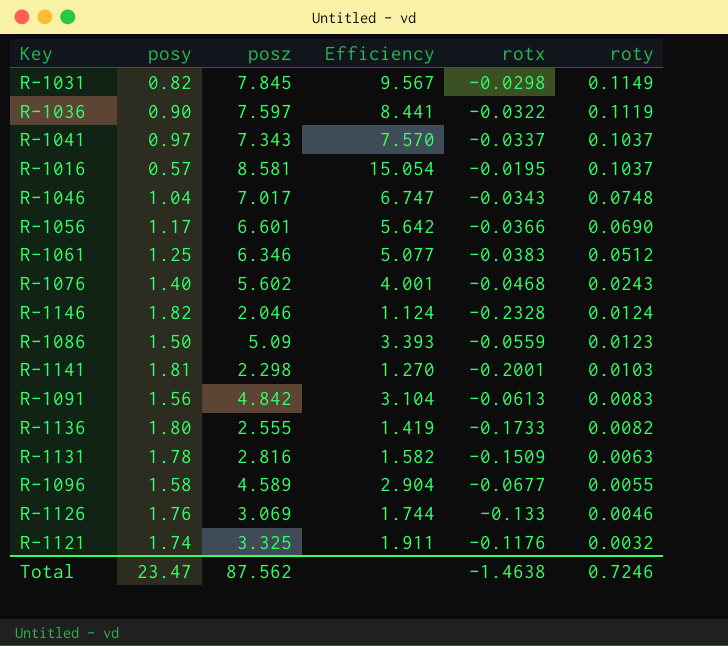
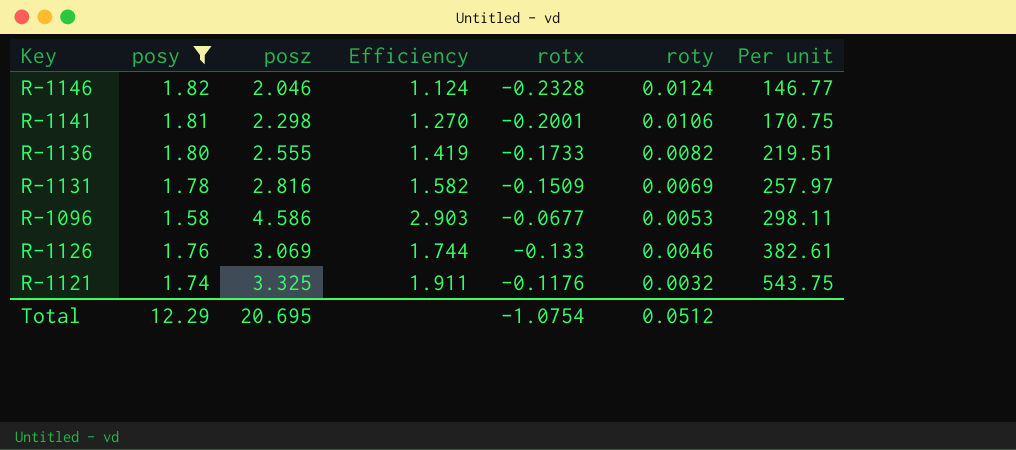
filter: none -> posy >= 1.58
column Per unit | formula: none -> [posy] / [roty]
R-1141 | roty: 0.0103 -> 0.0106
R-1131 | roty: 0.0063 -> 0.0069
R-1096 | posz: 4.589 -> 4.586
R-1096 | Efficiency: 2.904 -> 2.903
R-1096 | roty: 0.0055 -> 0.0053
Total | posy: 23.47 -> 12.29
Total | posz: 87.562 -> 20.695
Total | rotx: -1.4638 -> -1.0754
Total | roty: 0.7246 -> 0.0512

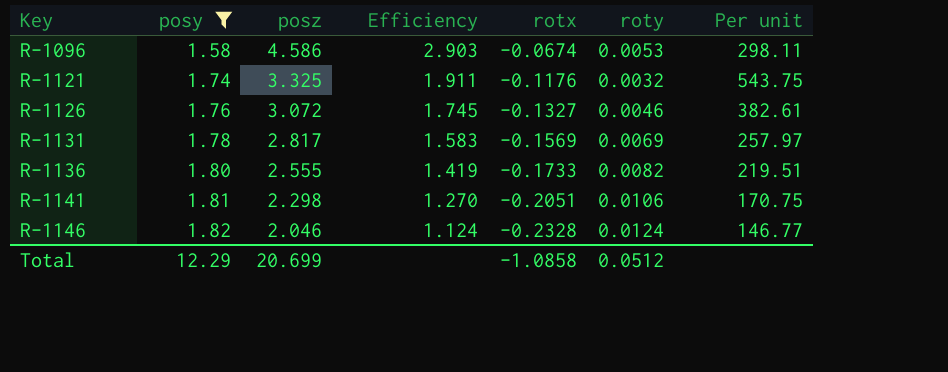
row order: roty descending -> Key ascending
R-1096 | rotx: -0.0677 -> -0.0674
R-1126 | posz: 3.069 -> 3.072
R-1126 | Efficiency: 1.744 -> 1.745
R-1126 | rotx: -0.133 -> -0.1327
R-1131 | posz: 2.816 -> 2.817
R-1131 | Efficiency: 1.582 -> 1.583
R-1131 | rotx: -0.1509 -> -0.1569
R-1141 | rotx: -0.2001 -> -0.2051
Total | posz: 20.695 -> 20.699
Total | rotx: -1.0754 -> -1.0858

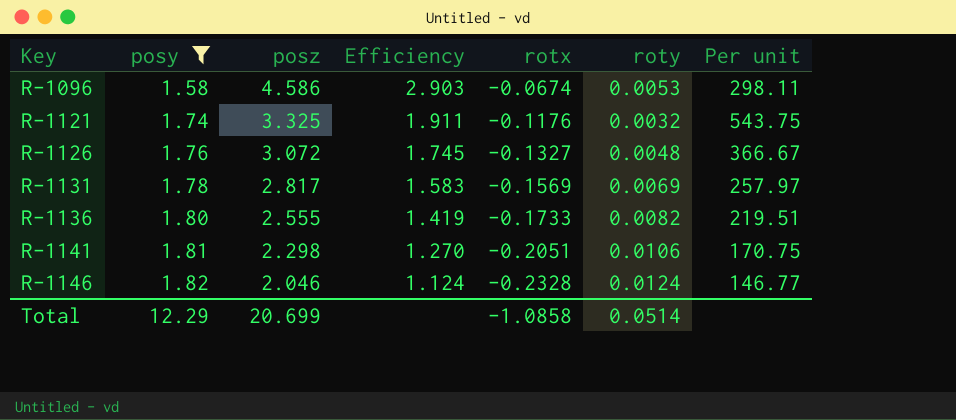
R-1126 | roty: 0.0046 -> 0.0048
R-1126 | Per unit: 382.61 -> 366.67
Total | roty: 0.0512 -> 0.0514

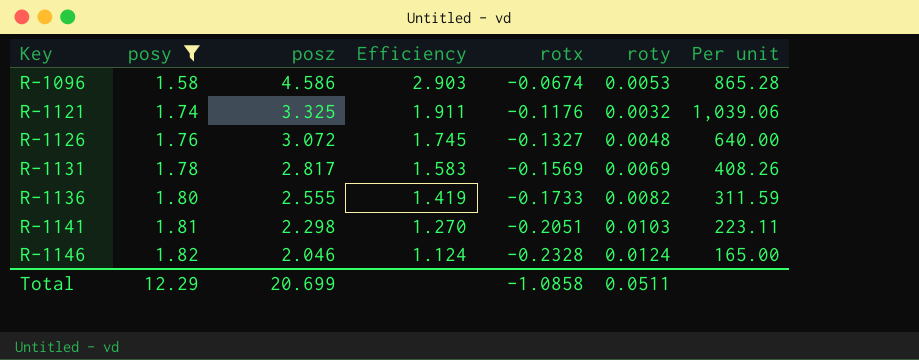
column Per unit | formula: [posy] / [roty] -> [posz] / [roty]
R-1141 | roty: 0.0106 -> 0.0103
Total | roty: 0.0514 -> 0.0511

